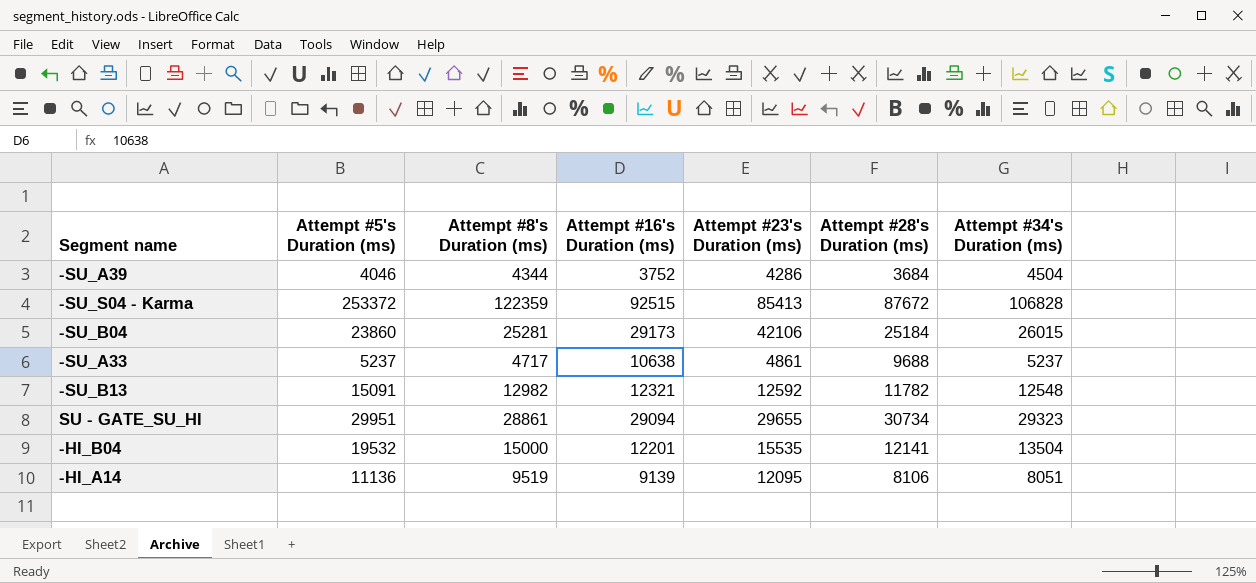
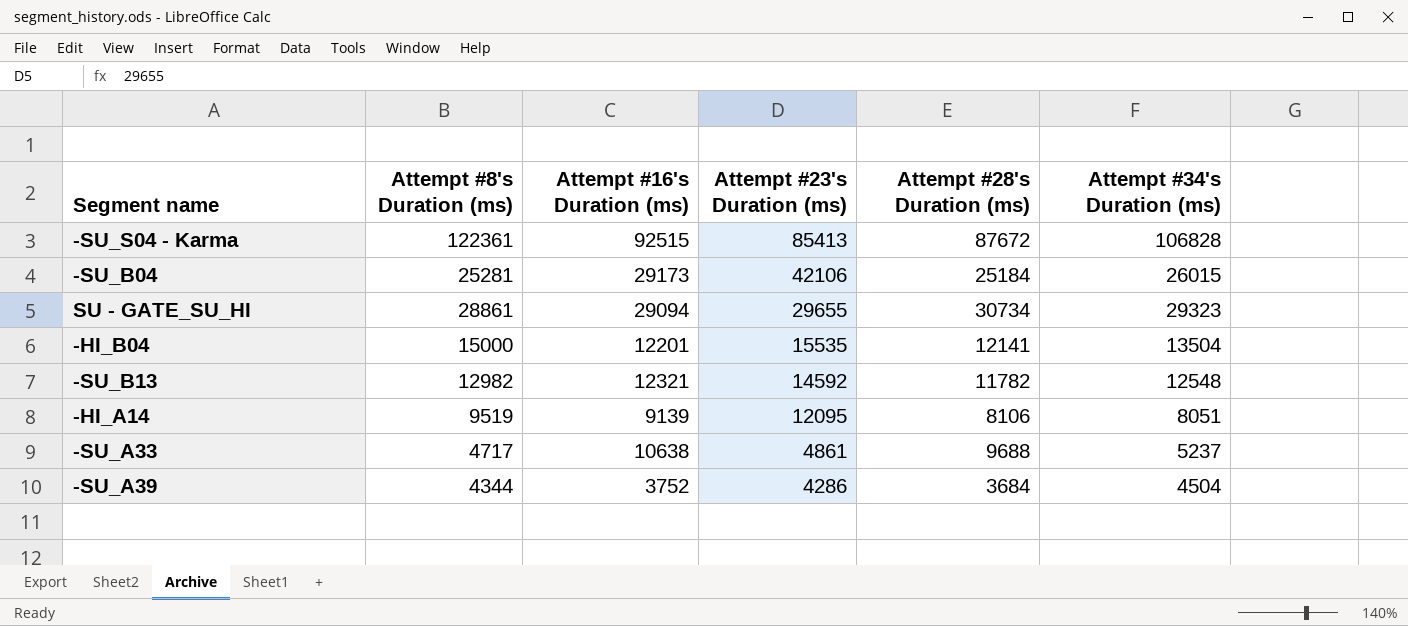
row order: none -> Attempt #23's Duration (ms) descending
column Attempt #5's Duration (ms) | position: 2 -> none
-SU_S04 - Karma | Attempt #8's Duration (ms): 122359 -> 122361
-SU_B13 | Attempt #23's Duration (ms): 12592 -> 14592

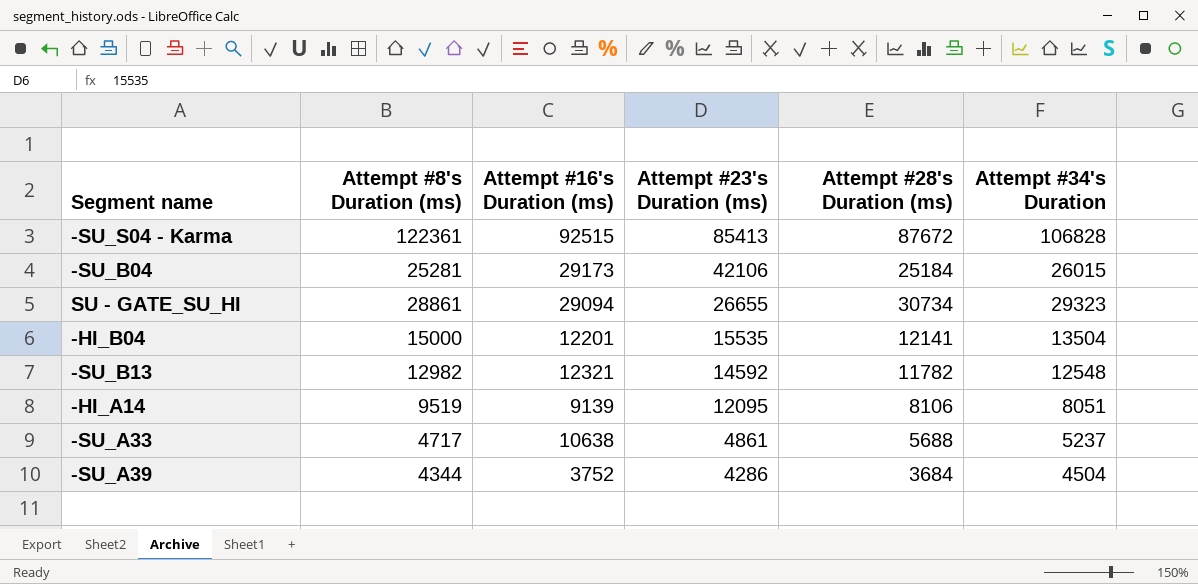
column name: Attempt #34's Duration (ms) -> Attempt #34's Duration
SU - GATE_SU_HI | Attempt #23's Duration (ms): 29655 -> 26655
-SU_A33 | Attempt #28's Duration (ms): 9688 -> 5688

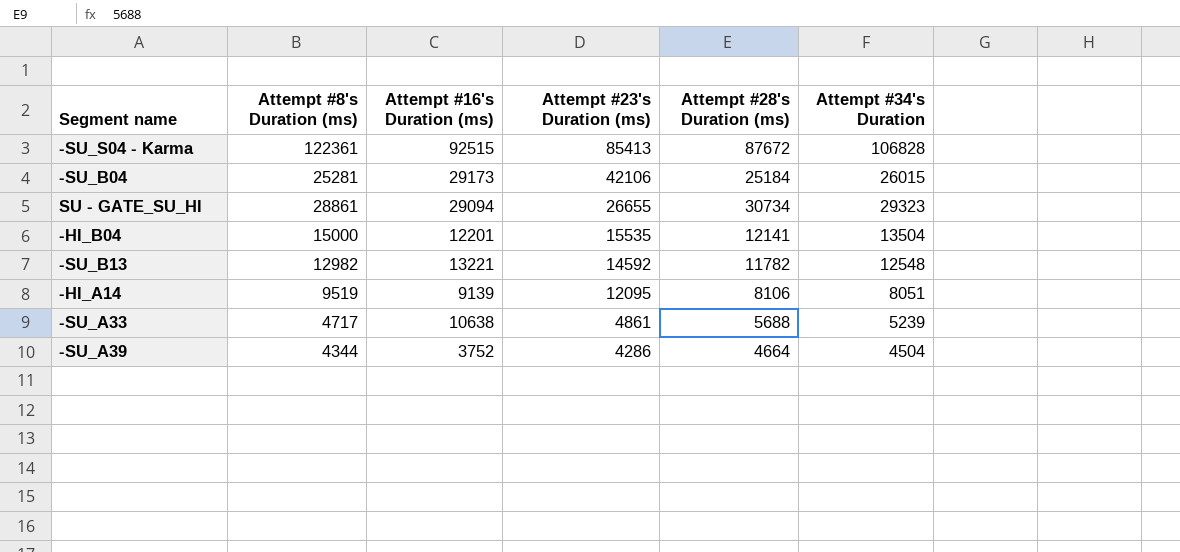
-SU_B13 | Attempt #16's Duration (ms): 12321 -> 13221
-SU_A33 | Attempt #34's Duration: 5237 -> 5239
-SU_A39 | Attempt #28's Duration (ms): 3684 -> 4664

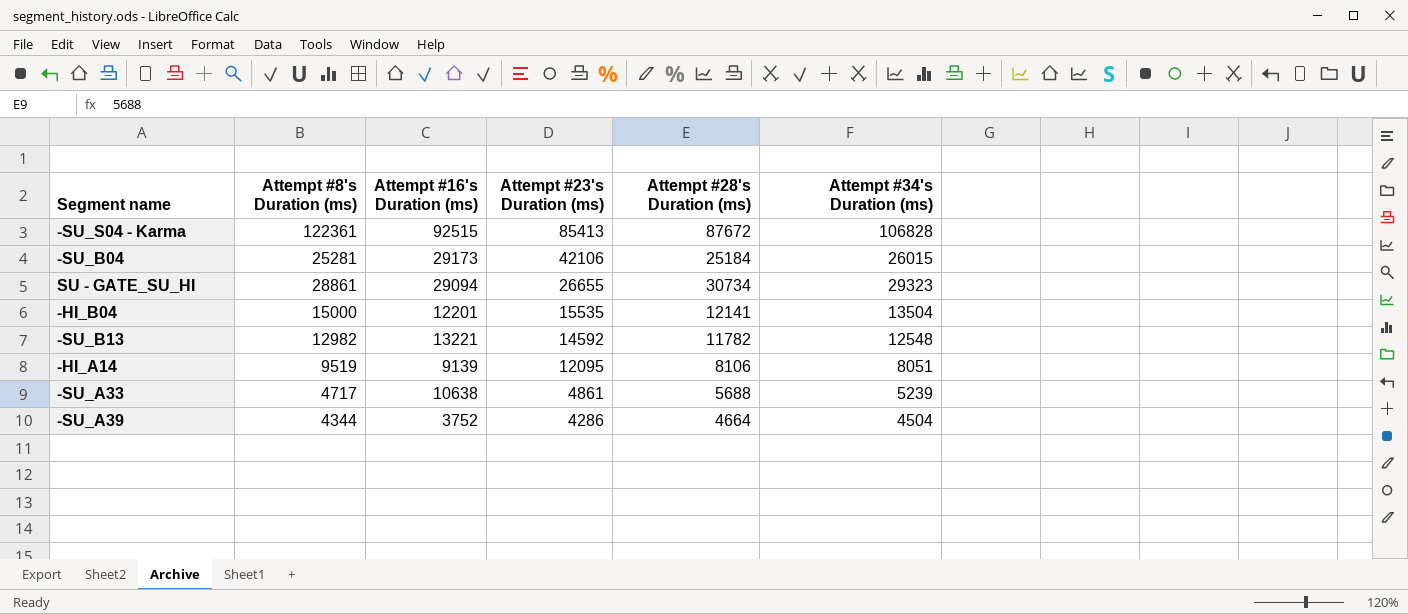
column name: Attempt #34's Duration -> Attempt #34's Duration (ms)

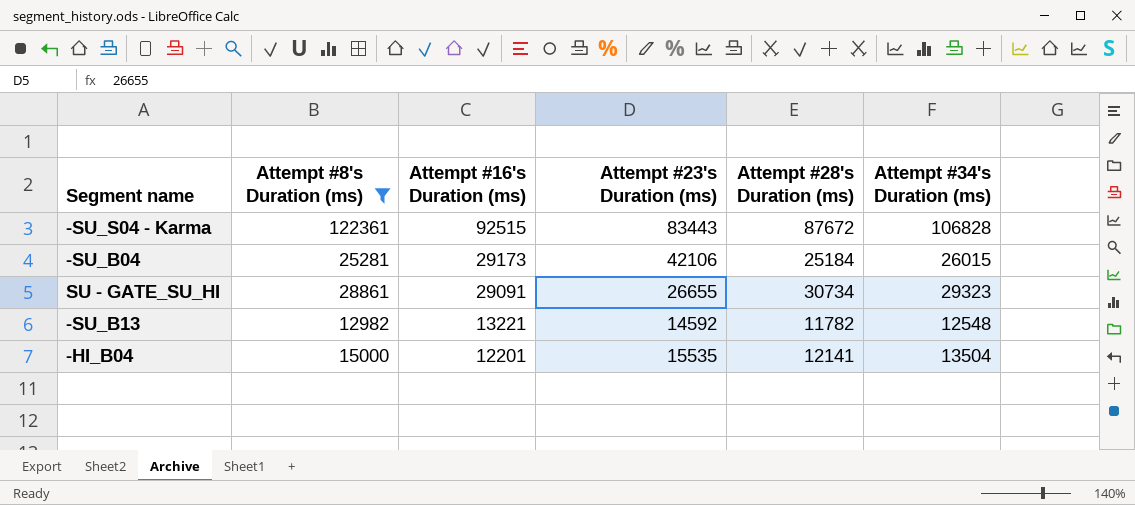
filter: none -> Attempt #8's Duration (ms) >= 12982
row order: Attempt #23's Duration (ms) descending -> Attempt #16's Duration (ms) descending
-SU_S04 - Karma | Attempt #23's Duration (ms): 85413 -> 83443
SU - GATE_SU_HI | Attempt #16's Duration (ms): 29094 -> 29091

